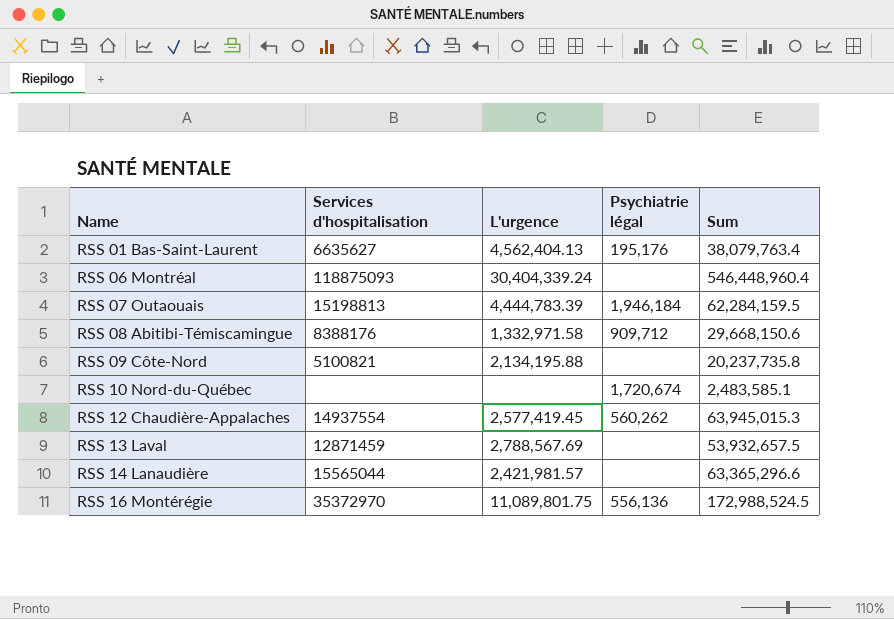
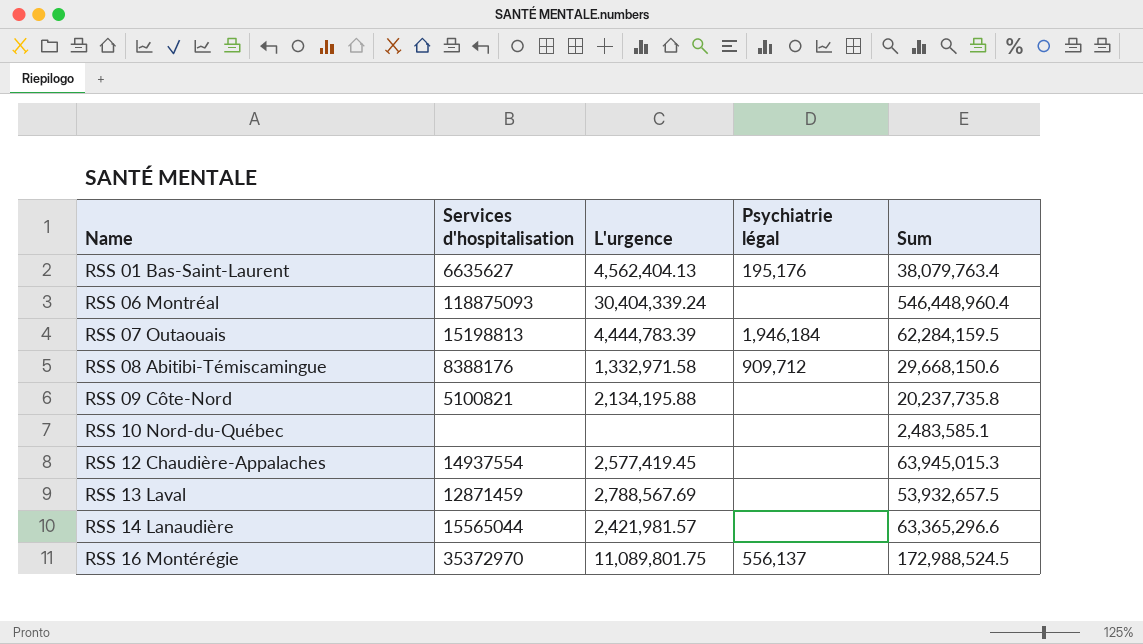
RSS 10 Nord-du-Québec | Psychiatrie légal: 1,720,674 -> none
RSS 12 Chaudière-Appalaches | Psychiatrie légal: 560,262 -> none
RSS 16 Montérégie | Psychiatrie légal: 556,136 -> 556,137

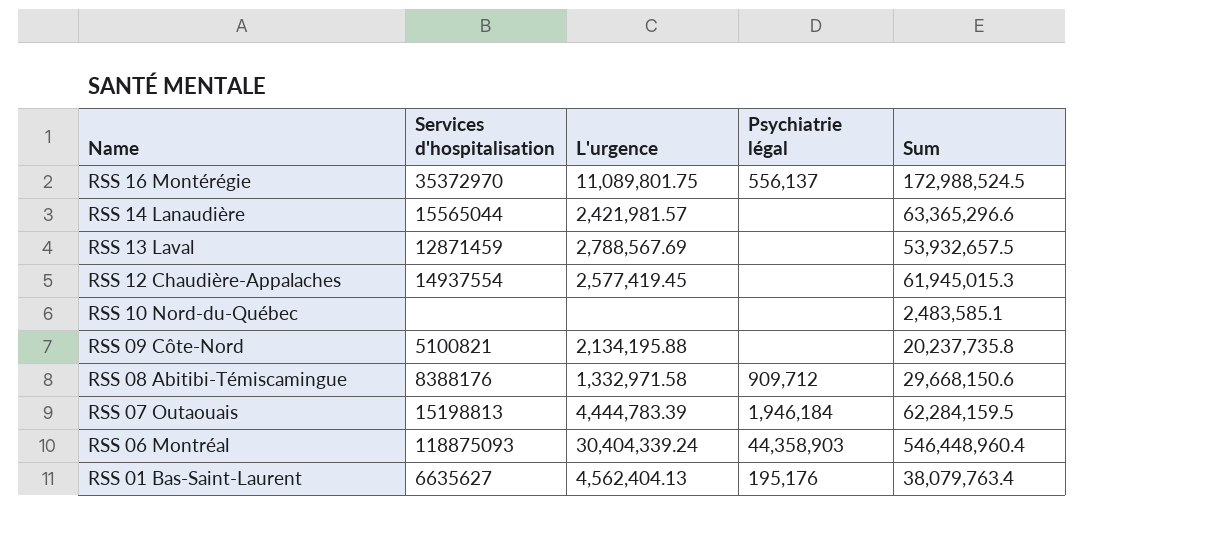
row order: Name ascending -> Name descending
RSS 12 Chaudière-Appalaches | Sum: 63,945,015.3 -> 61,945,015.3
RSS 06 Montréal | Psychiatrie légal: none -> 44,358,903

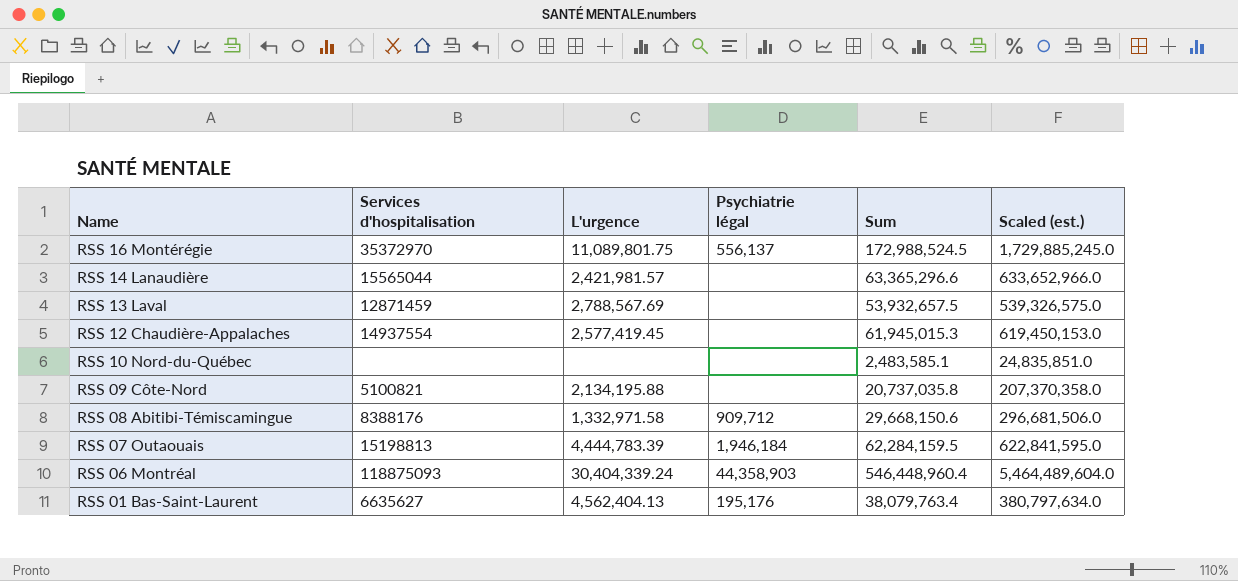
column Scaled (est.) | formula: none -> [Sum] * 10
RSS 09 Côte-Nord | Sum: 20,237,735.8 -> 20,737,035.8

